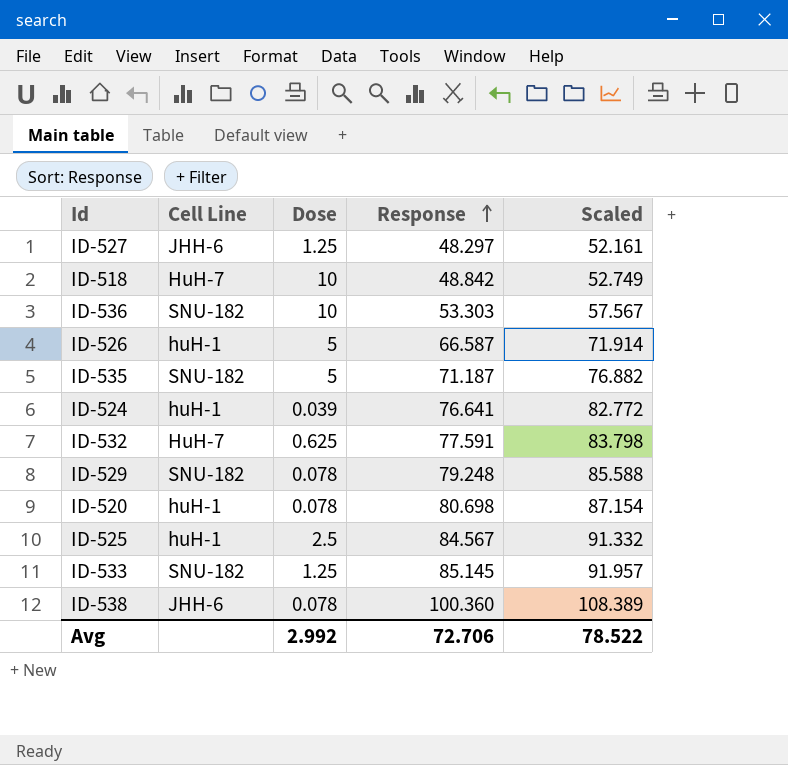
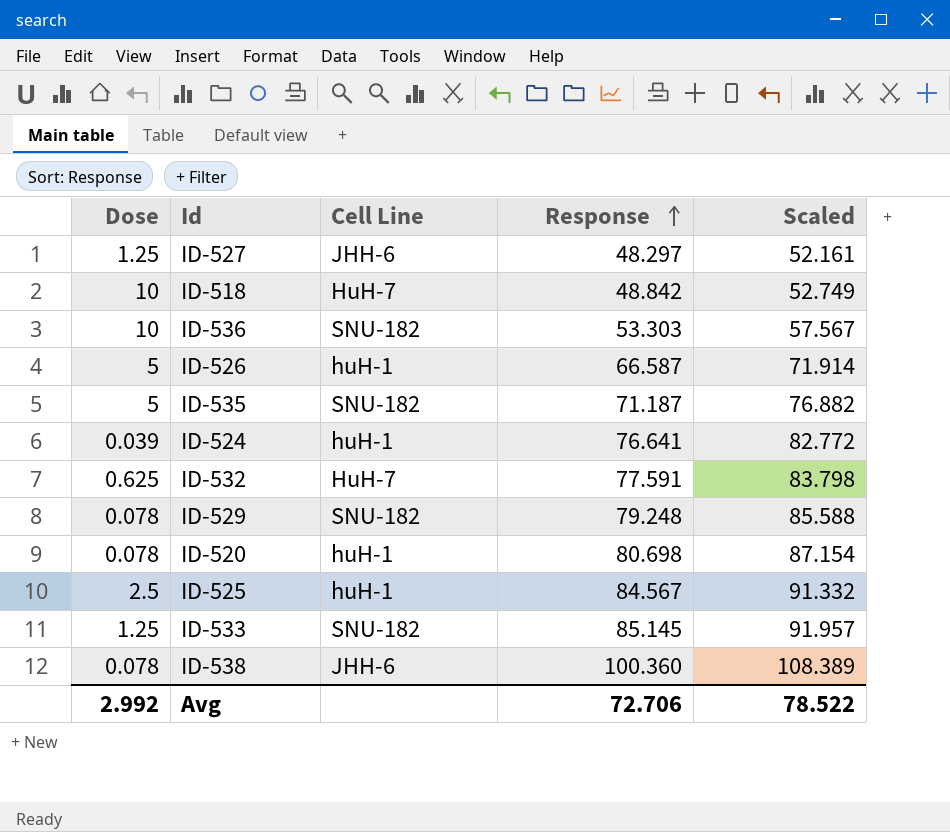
column Dose | position: 3 -> 1

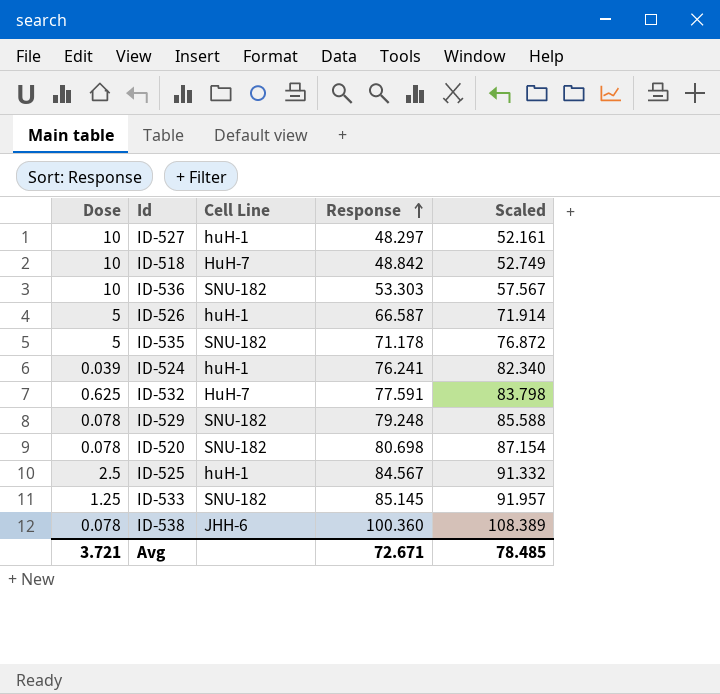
ID-527 | Dose: 1.25 -> 10
ID-527 | Cell Line: JHH-6 -> huH-1
ID-535 | Response: 71.187 -> 71.178
ID-535 | Scaled: 76.882 -> 76.872
ID-524 | Response: 76.641 -> 76.241
ID-524 | Scaled: 82.772 -> 82.340
ID-520 | Cell Line: huH-1 -> SNU-182
Avg | Dose: 2.992 -> 3.721
Avg | Response: 72.706 -> 72.671
Avg | Scaled: 78.522 -> 78.485

